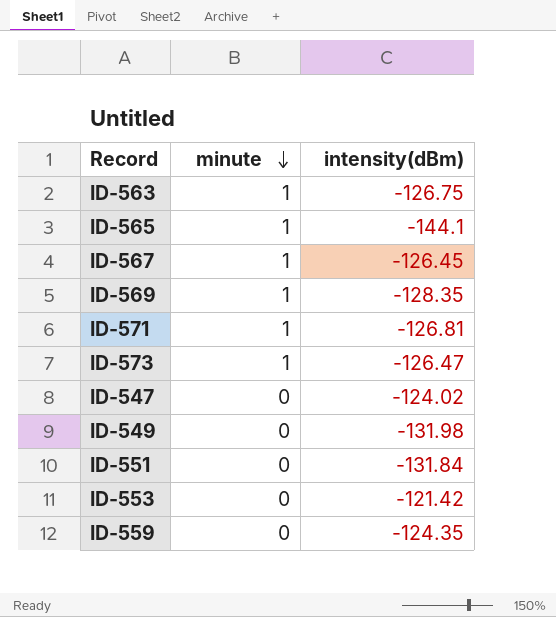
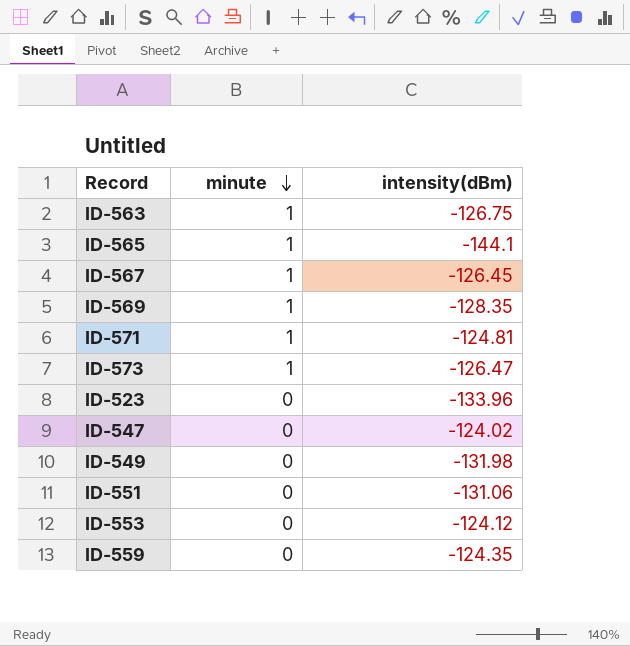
ID-571 | intensity(dBm): -126.81 -> -124.81
row ID-523: none -> 0 | -133.96
ID-551 | intensity(dBm): -131.84 -> -131.06
ID-553 | intensity(dBm): -121.42 -> -124.12

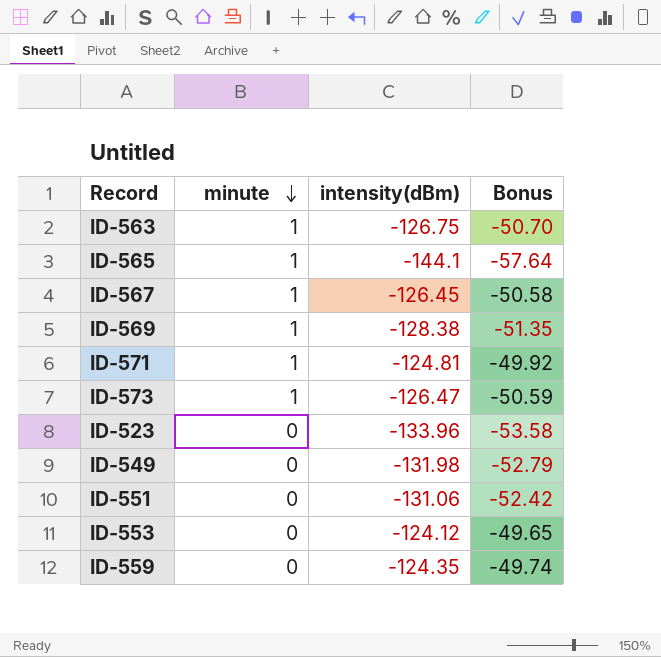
column Bonus | formula: none -> [intensity(dBm)] * 0.4
row ID-547: 0 | -124.02 -> none
ID-569 | intensity(dBm): -128.35 -> -128.38

